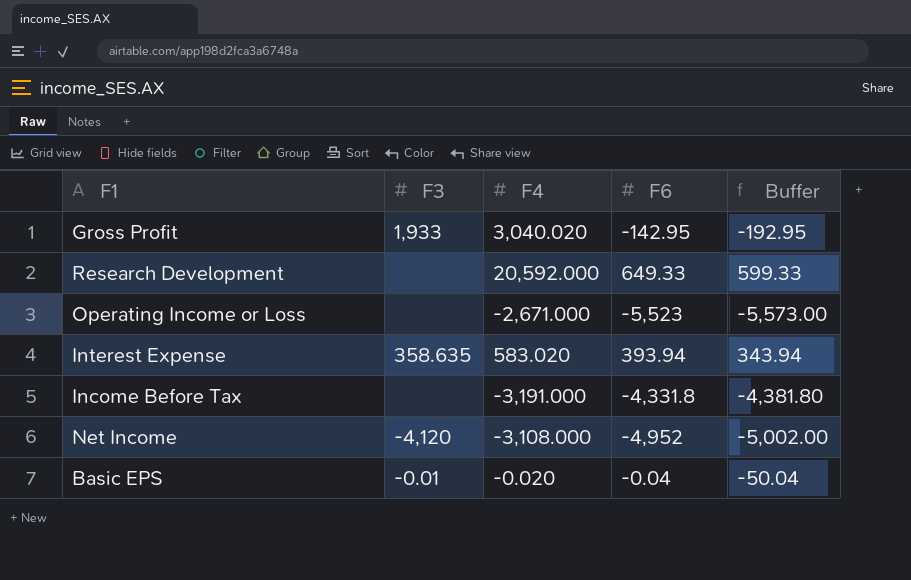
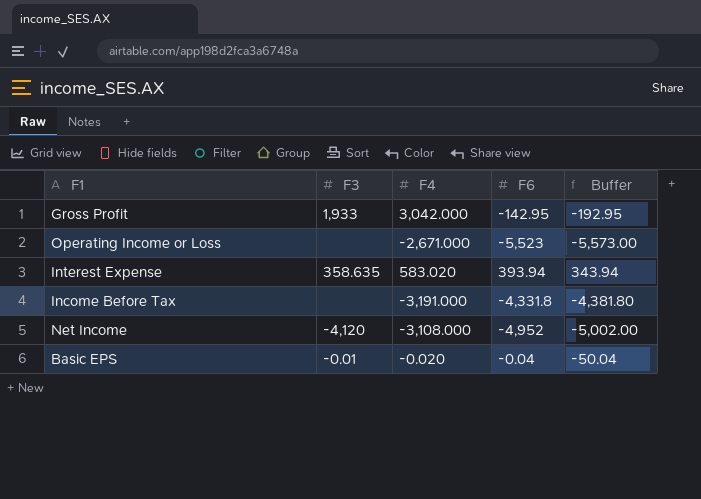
row Research Development: none | 20,592.000 | 649.33 | 599.33 -> none
Gross Profit | F4: 3,040.020 -> 3,042.000

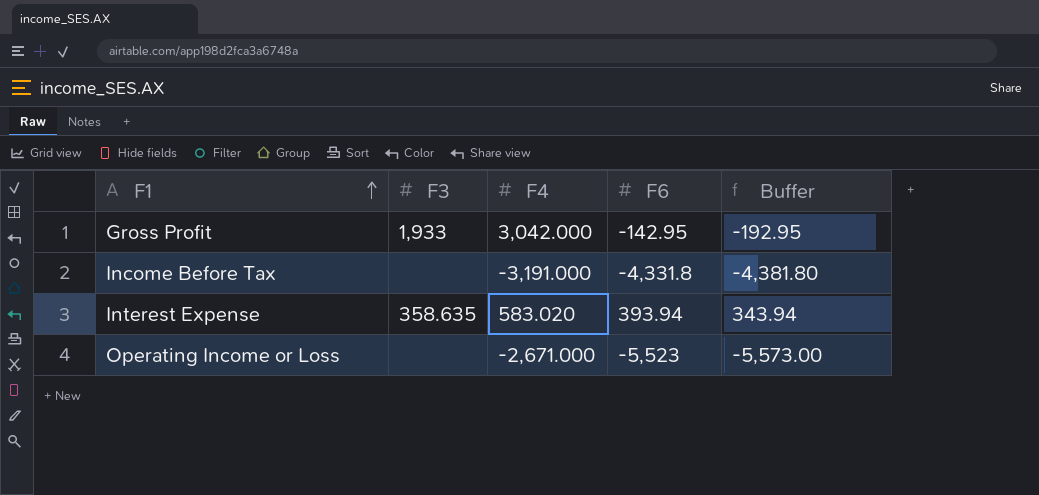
row order: none -> F1 ascending
row Net Income: -4,120 | -3,108.000 | -4,952 | -5,002.00 -> none
row Basic EPS: -0.01 | -0.020 | -0.04 | -50.04 -> none

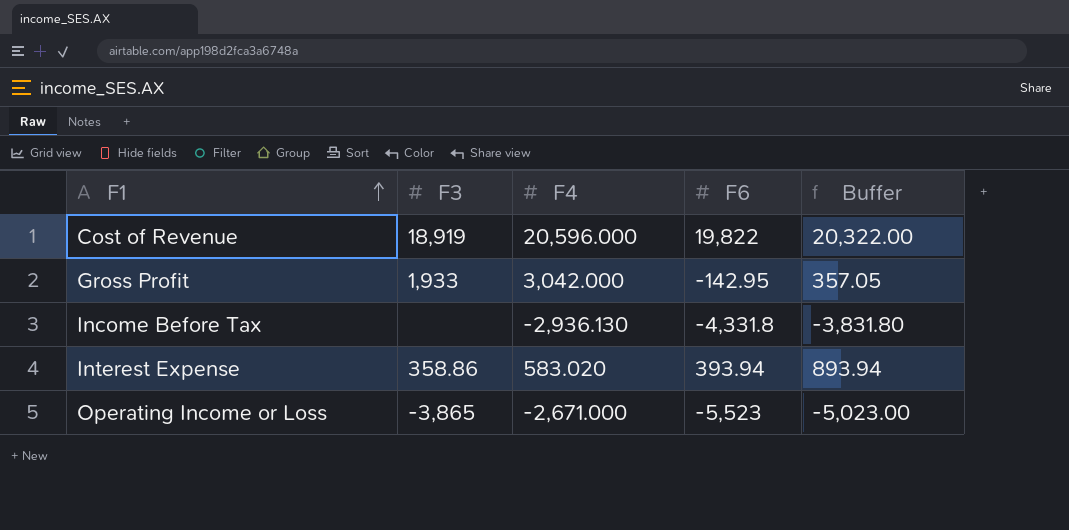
column Buffer | formula: [F6] - 50 -> [F6] + 500
row Cost of Revenue: none -> 18,919 | 20,596.000 | 19,822 | 20,322.00
Income Before Tax | F4: -3,191.000 -> -2,936.130
Interest Expense | F3: 358.635 -> 358.86
Operating Income or Loss | F3: none -> -3,865

